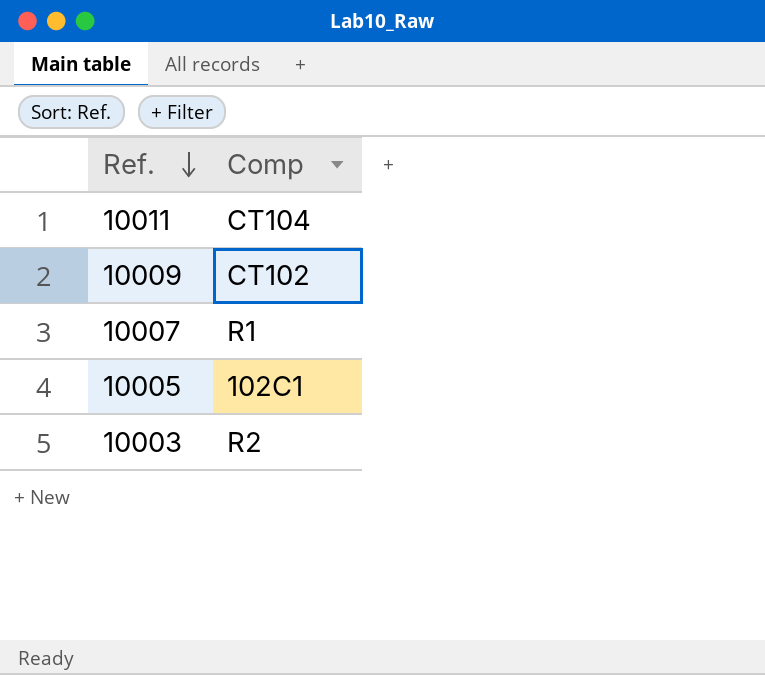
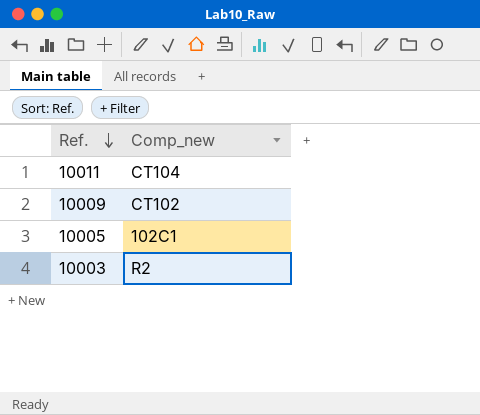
column name: Comp -> Comp_new
row 10007: R1 -> none

